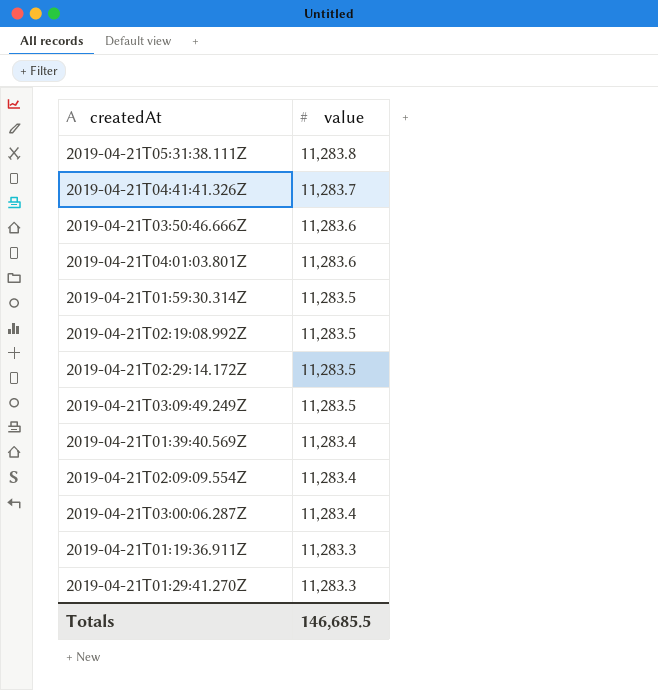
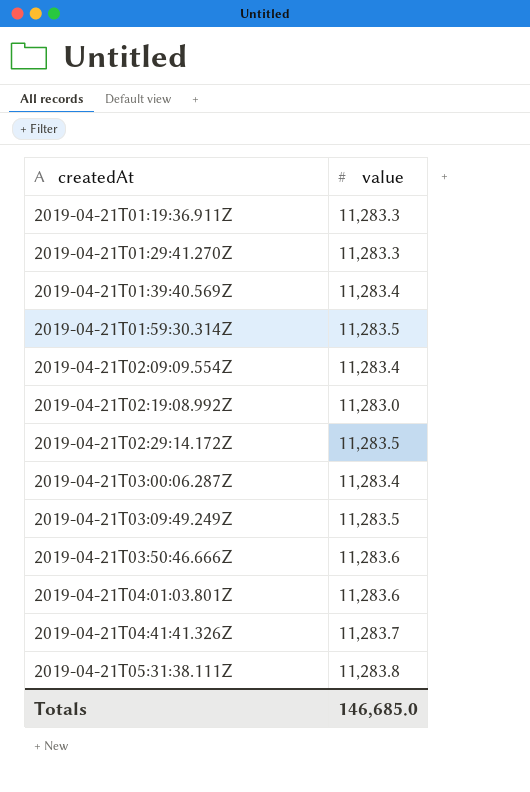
row order: value descending -> createdAt ascending
2019-04-21T02:19:08.992Z | value: 11,283.5 -> 11,283.0
Totals | value: 146,685.5 -> 146,685.0

